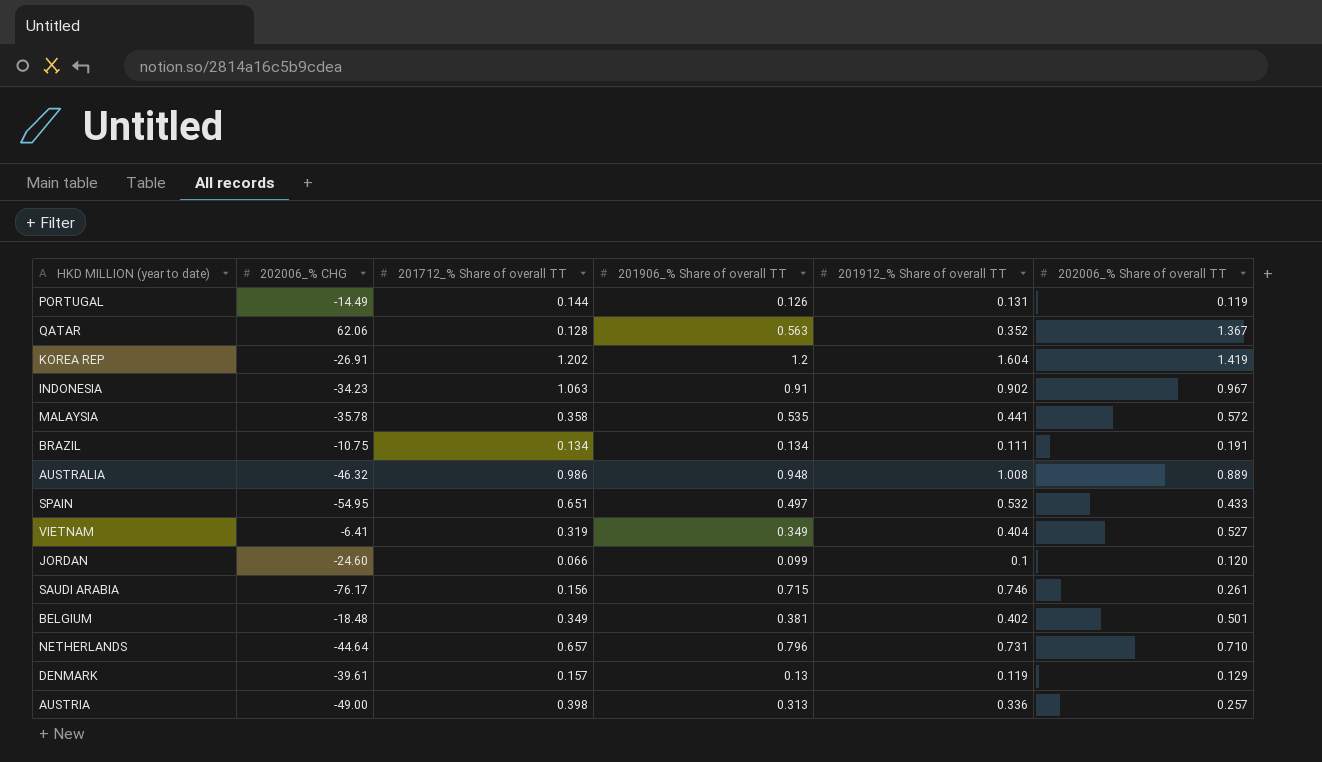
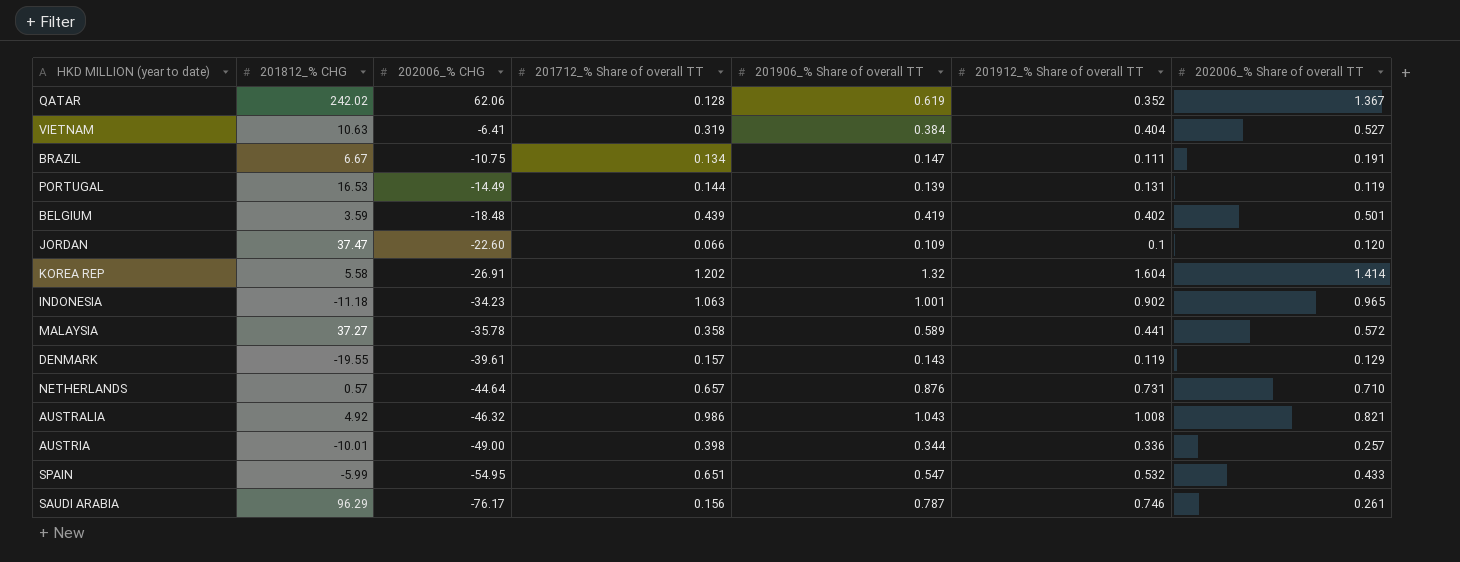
row order: none -> 202006_% CHG descending
column 201812_% CHG | position: none -> 2
QATAR | 201906_% Share of overall TT: 0.563 -> 0.619
VIETNAM | 201906_% Share of overall TT: 0.349 -> 0.384
BRAZIL | 201906_% Share of overall TT: 0.134 -> 0.147
PORTUGAL | 201906_% Share of overall TT: 0.126 -> 0.139
BELGIUM | 201712_% Share of overall TT: 0.349 -> 0.439
BELGIUM | 201906_% Share of overall TT: 0.381 -> 0.419
JORDAN | 202006_% CHG: -24.60 -> -22.60
JORDAN | 201906_% Share of overall TT: 0.099 -> 0.109
KOREA REP | 201906_% Share of overall TT: 1.2 -> 1.32
KOREA REP | 202006_% Share of overall TT: 1.419 -> 1.414
INDONESIA | 201906_% Share of overall TT: 0.91 -> 1.001
INDONESIA | 202006_% Share of overall TT: 0.967 -> 0.965
MALAYSIA | 201906_% Share of overall TT: 0.535 -> 0.589
DENMARK | 201906_% Share of overall TT: 0.13 -> 0.143
NETHERLANDS | 201906_% Share of overall TT: 0.796 -> 0.876
AUSTRALIA | 201906_% Share of overall TT: 0.948 -> 1.043
AUSTRALIA | 202006_% Share of overall TT: 0.889 -> 0.821
AUSTRIA | 201906_% Share of overall TT: 0.313 -> 0.344
SPAIN | 201906_% Share of overall TT: 0.497 -> 0.547
SAUDI ARABIA | 201906_% Share of overall TT: 0.715 -> 0.787

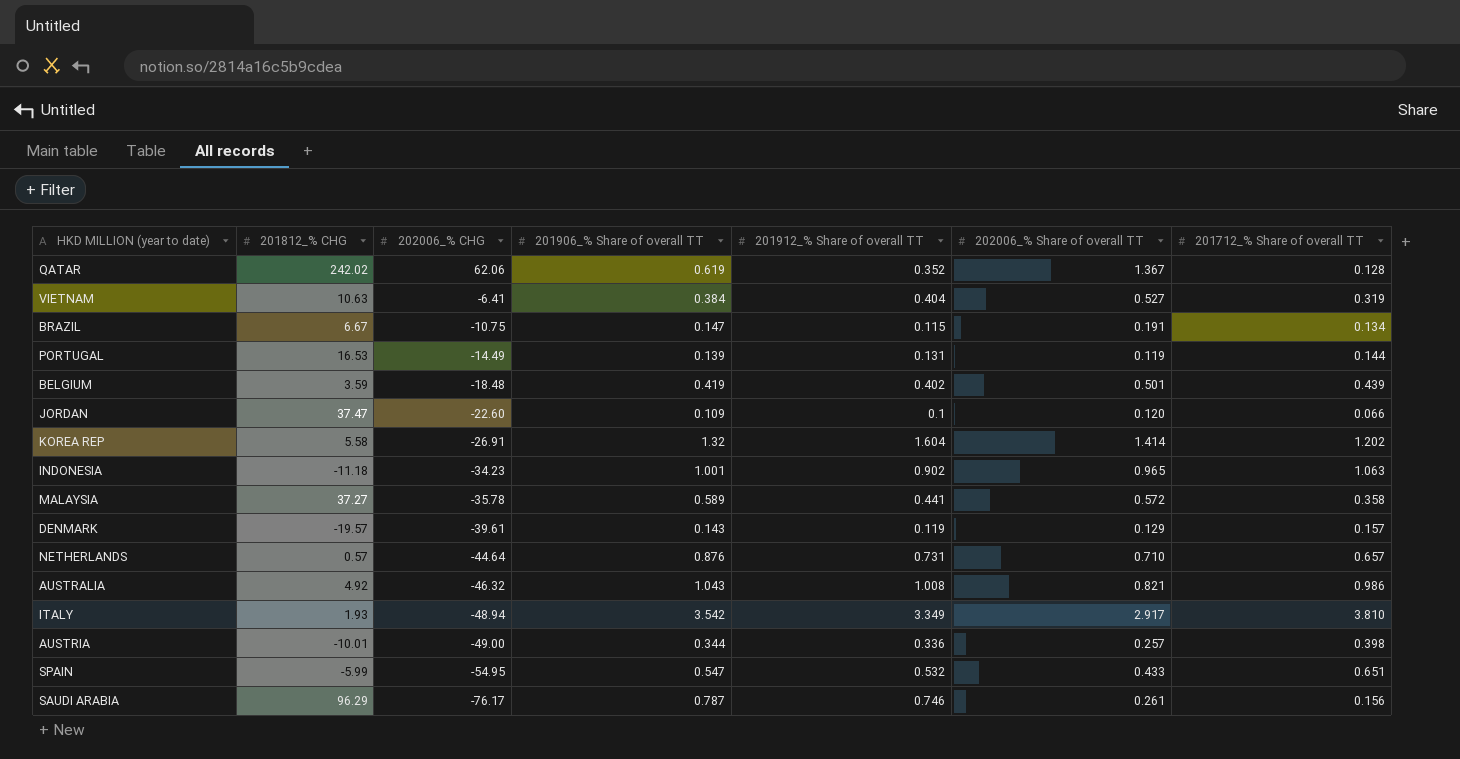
column 201712_% Share of overall TT | position: 4 -> 7
BRAZIL | 201912_% Share of overall TT: 0.111 -> 0.115
DENMARK | 201812_% CHG: -19.55 -> -19.57
row ITALY: none -> 1.93 | -48.94 | 3.542 | 3.349 | 2.917 | 3.810

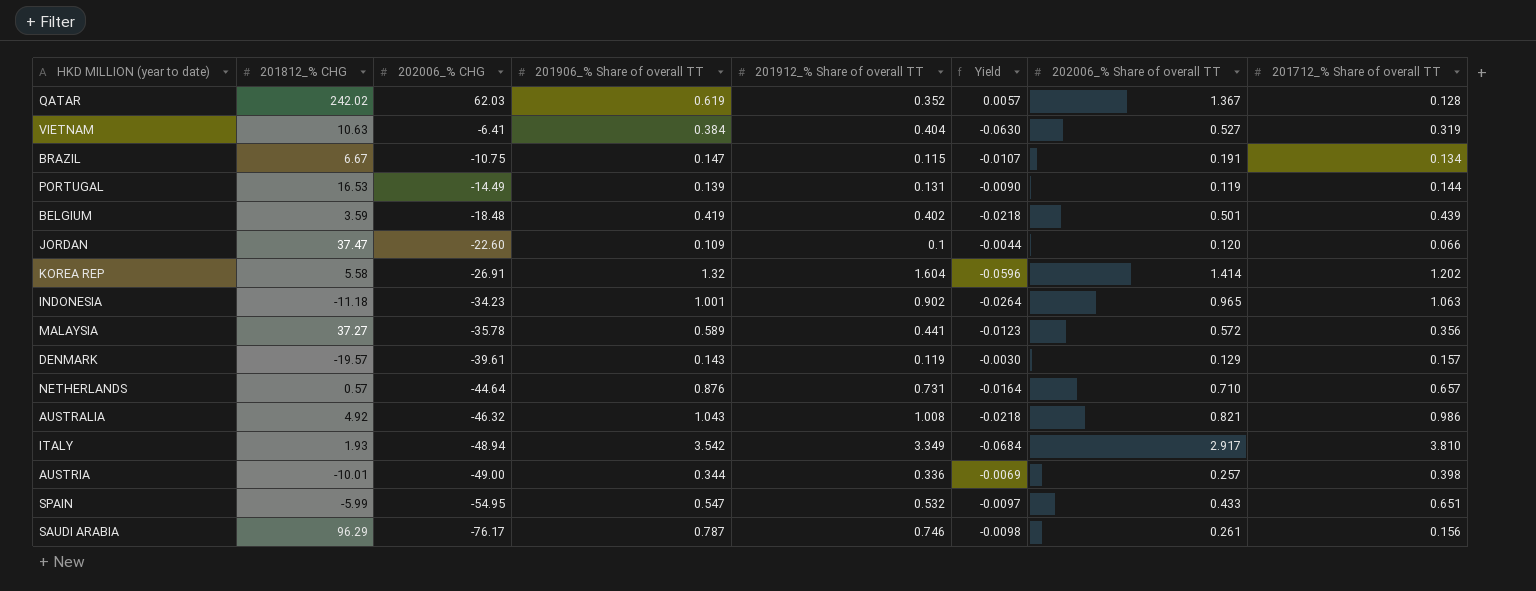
column Yield | formula: none -> [201912_% Share of overall TT] / [202006_% CHG]
QATAR | 202006_% CHG: 62.06 -> 62.03
MALAYSIA | 201712_% Share of overall TT: 0.358 -> 0.356

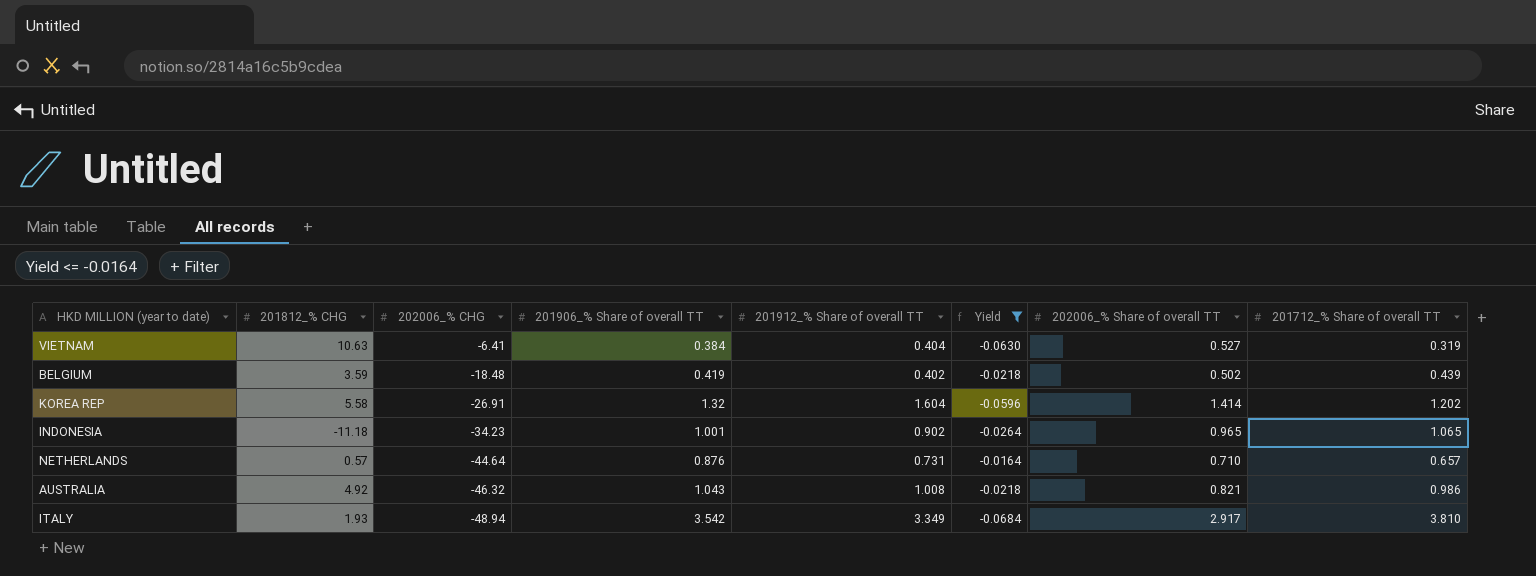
filter: none -> Yield <= -0.0164
BELGIUM | 202006_% Share of overall TT: 0.501 -> 0.502
INDONESIA | 201712_% Share of overall TT: 1.063 -> 1.065

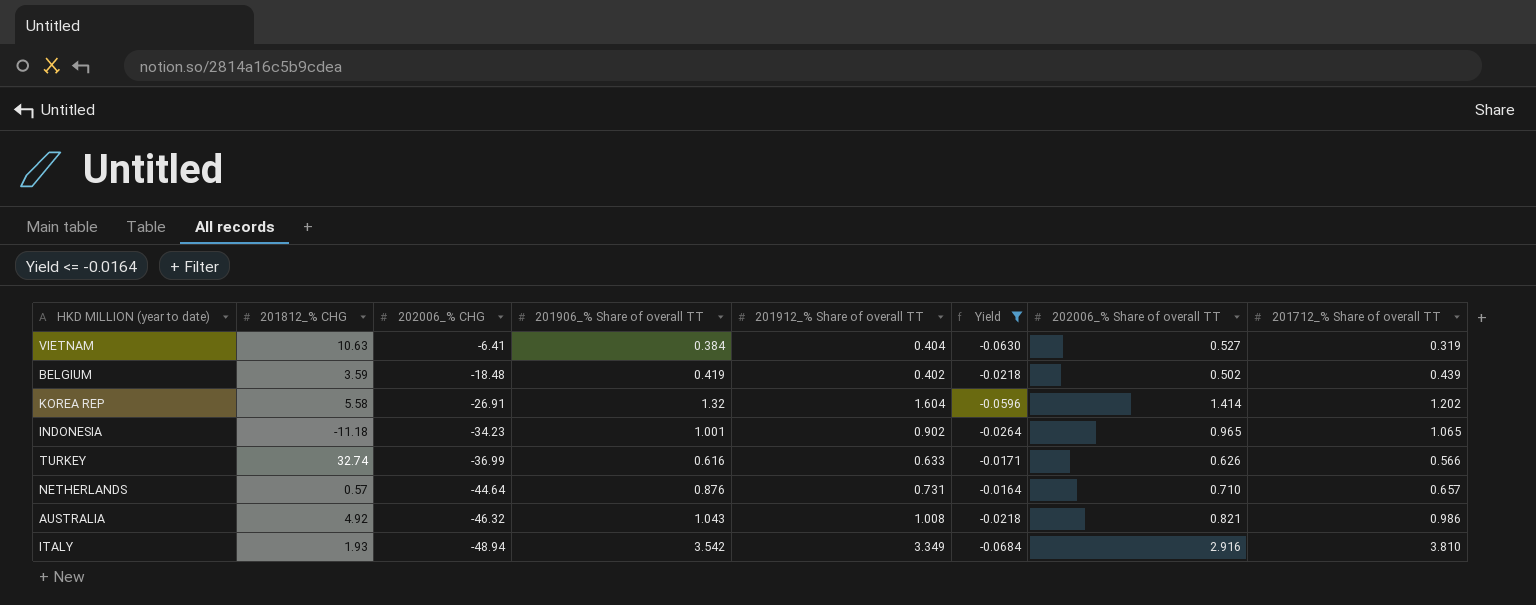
row TURKEY: none -> 32.74 | -36.99 | 0.616 | 0.633 | -0.0171 | 0.626 | 0.566
ITALY | 202006_% Share of overall TT: 2.917 -> 2.916

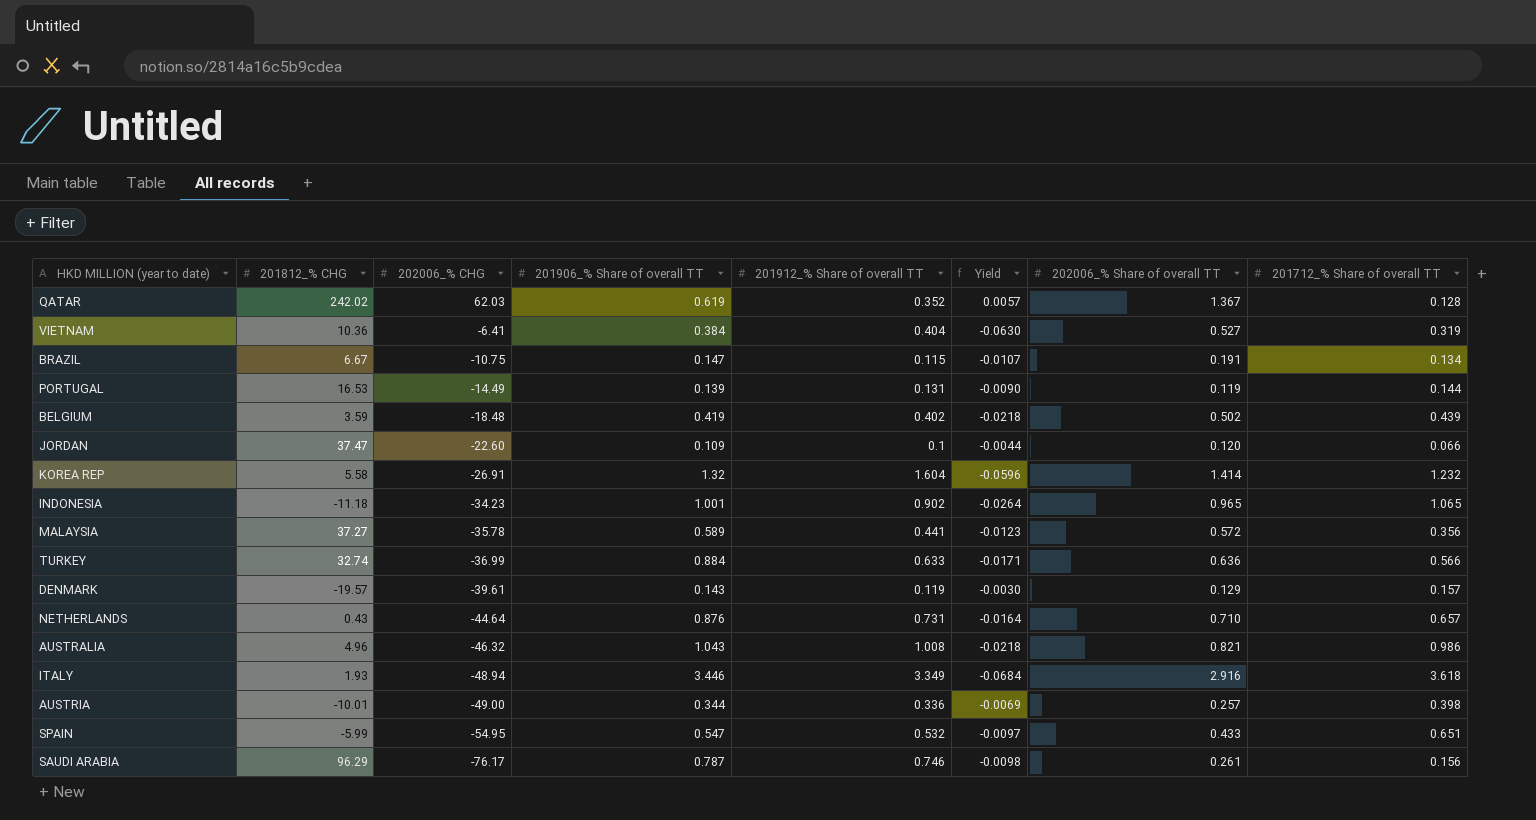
filter: Yield <= -0.0164 -> none
VIETNAM | 201812_% CHG: 10.63 -> 10.36
KOREA REP | 201712_% Share of overall TT: 1.202 -> 1.232
TURKEY | 201906_% Share of overall TT: 0.616 -> 0.884
TURKEY | 202006_% Share of overall TT: 0.626 -> 0.636
NETHERLANDS | 201812_% CHG: 0.57 -> 0.43
AUSTRALIA | 201812_% CHG: 4.92 -> 4.96
ITALY | 201906_% Share of overall TT: 3.542 -> 3.446
ITALY | 201712_% Share of overall TT: 3.810 -> 3.618

